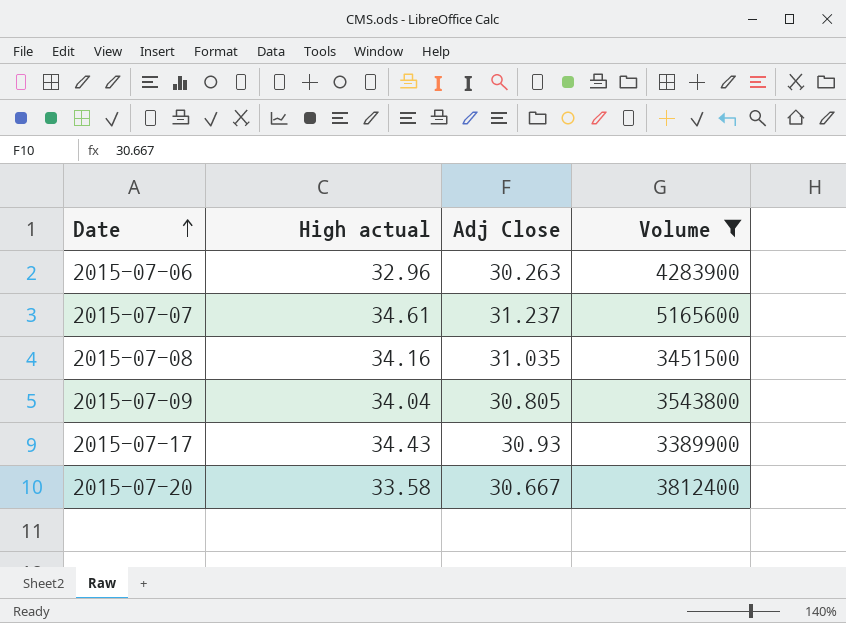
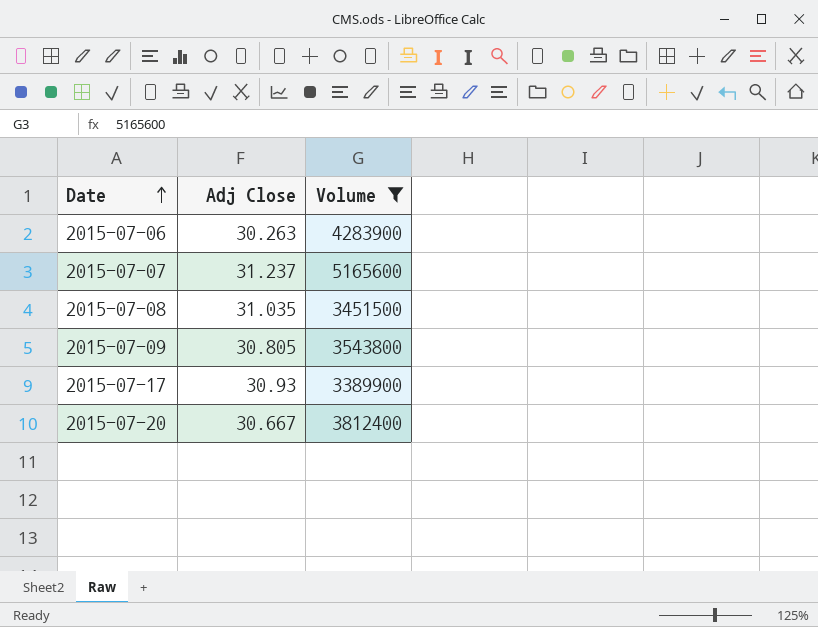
column High actual | position: 2 -> none

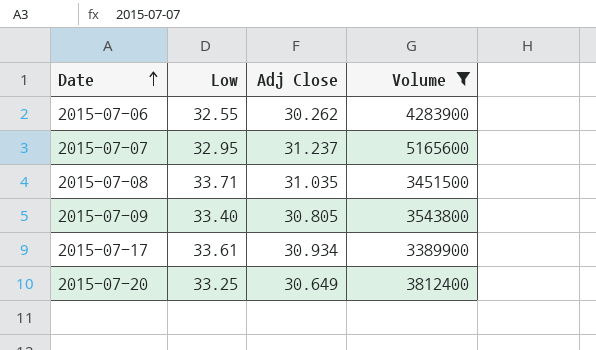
column Low | position: none -> 2
2015-07-06 | Adj Close: 30.263 -> 30.262
2015-07-17 | Adj Close: 30.93 -> 30.934
2015-07-20 | Adj Close: 30.667 -> 30.649

